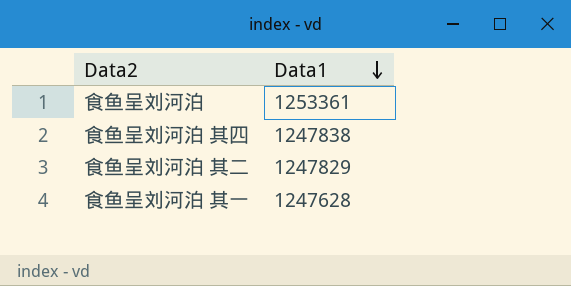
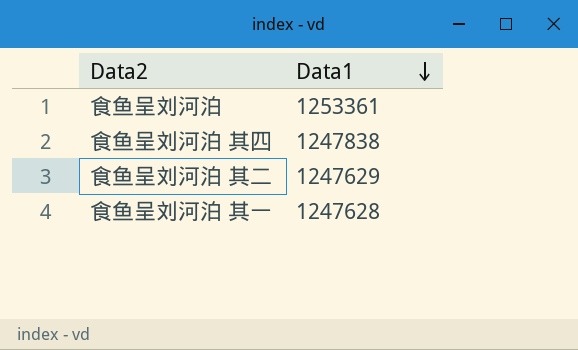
食鱼呈刘河泊 其二 | Data1: 1247829 -> 1247629

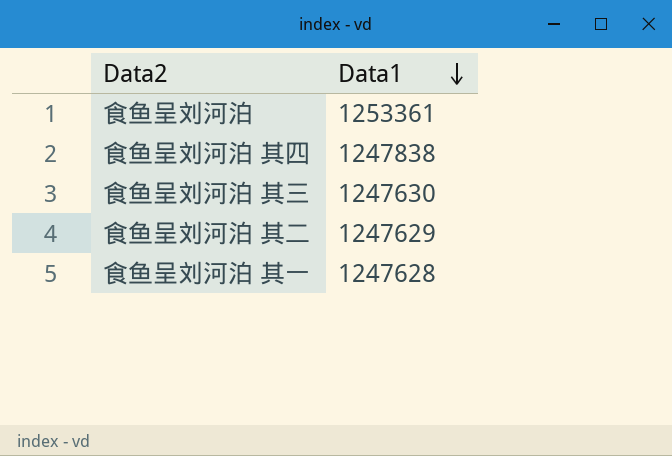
row 食鱼呈刘河泊 其三: none -> 1247630

